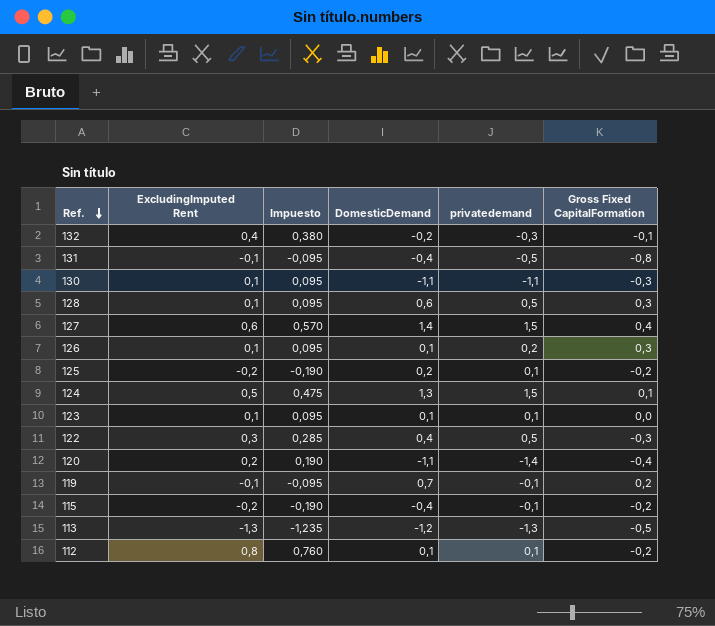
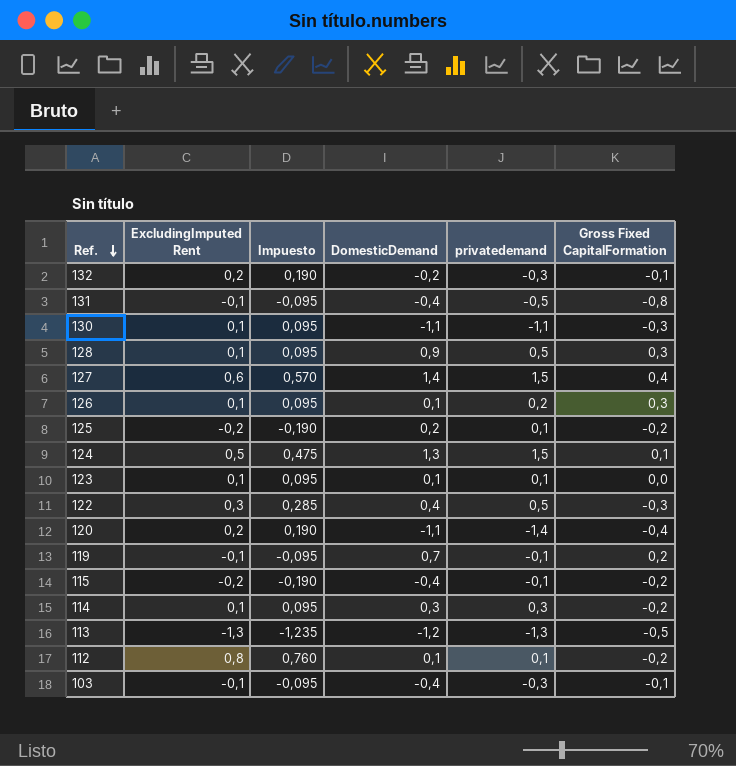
132 | ExcludingImputed Rent: 0,4 -> 0,2
132 | Impuesto: 0,380 -> 0,190
128 | DomesticDemand: 0,6 -> 0,9
row 114: none -> 0,1 | 0,095 | 0,3 | 0,3 | -0,2
row 103: none -> -0,1 | -0,095 | -0,4 | -0,3 | -0,1

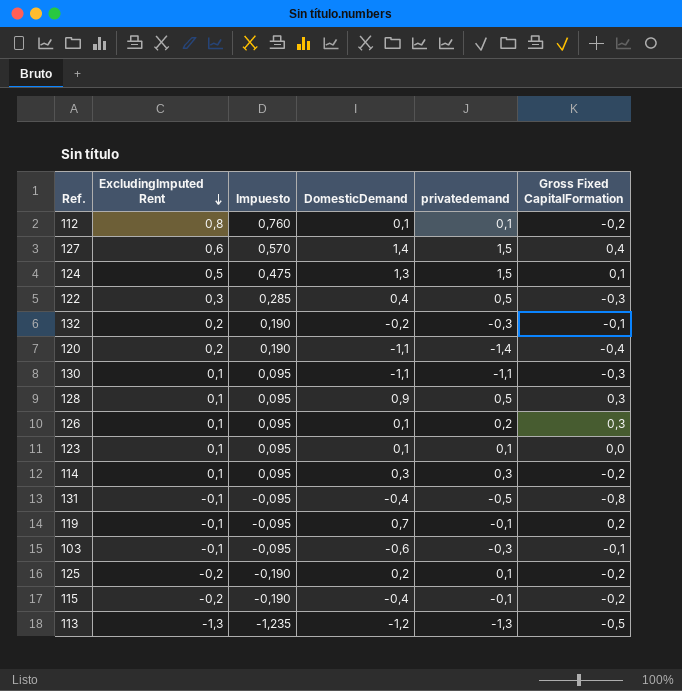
row order: Ref. descending -> ExcludingImputed Rent descending
103 | DomesticDemand: -0,4 -> -0,6

